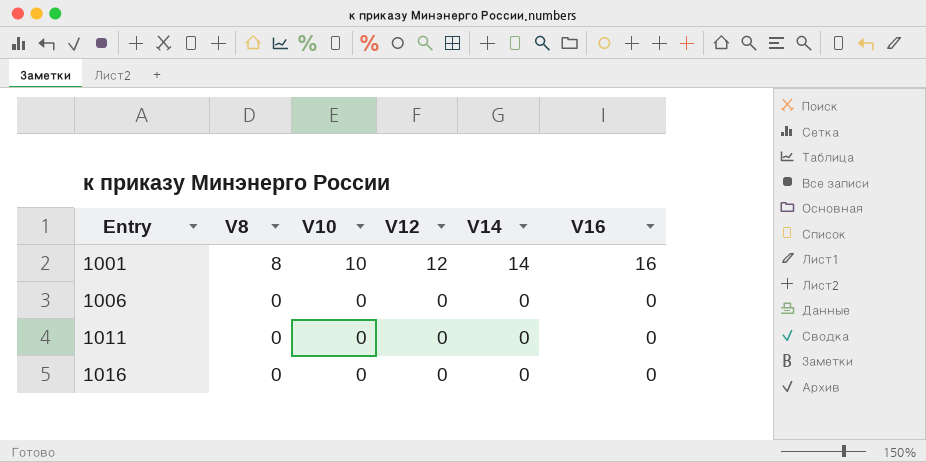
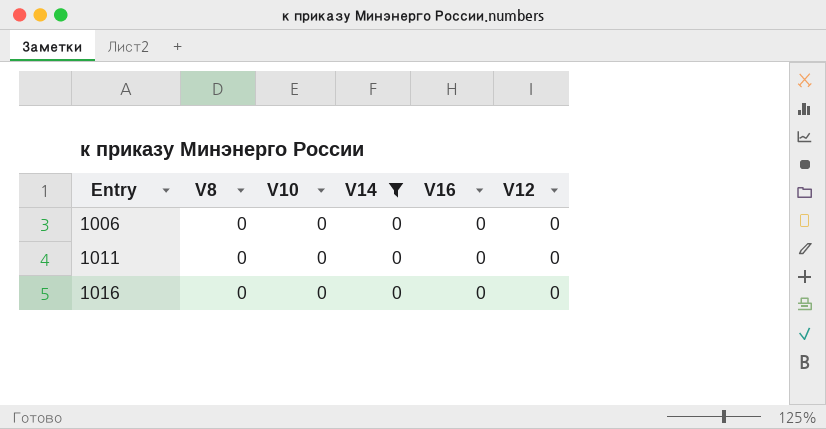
filter: none -> V14 = 0
column V12 | position: 4 -> 6

